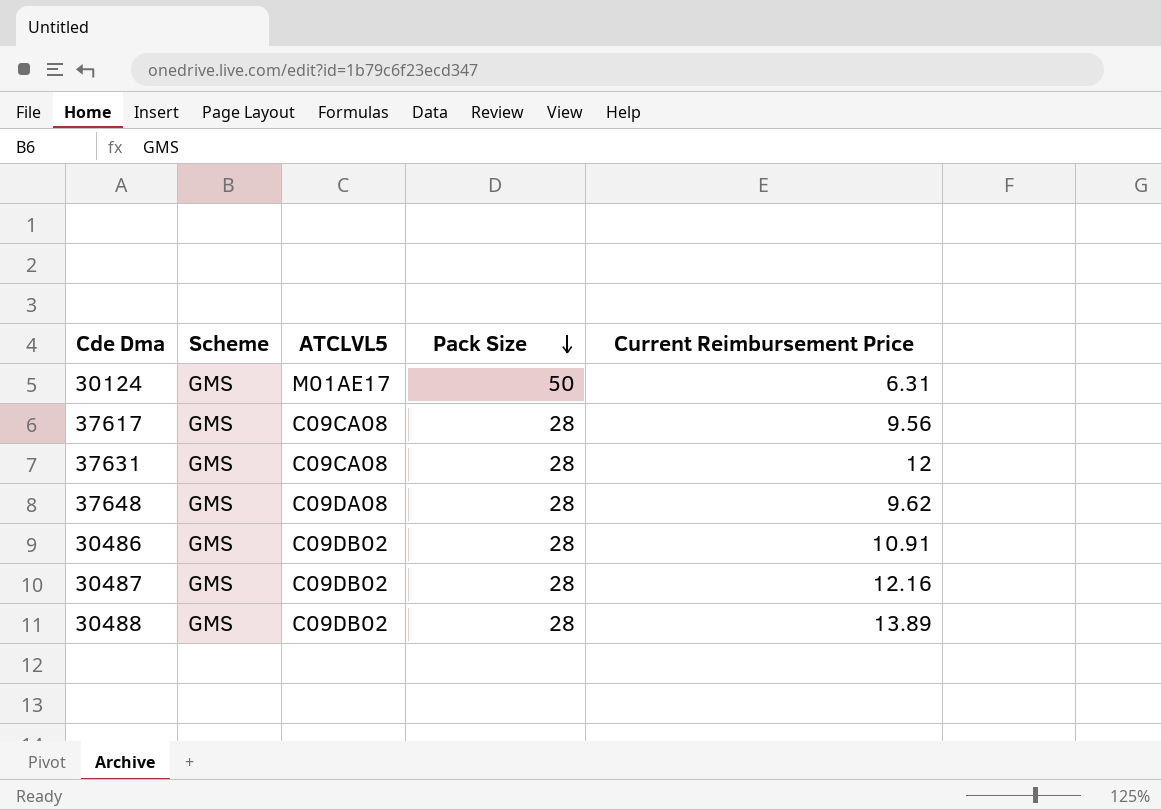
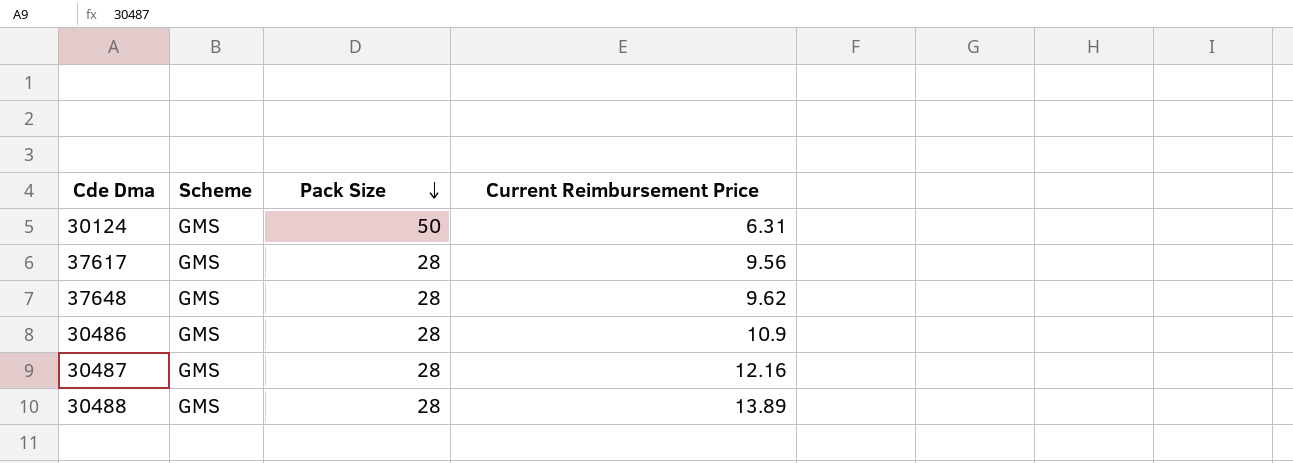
column ATCLVL5 | position: 3 -> none
row 37631: GMS | C09CA08 | 28 | 12 -> none
30486 | Current Reimbursement Price: 10.91 -> 10.9

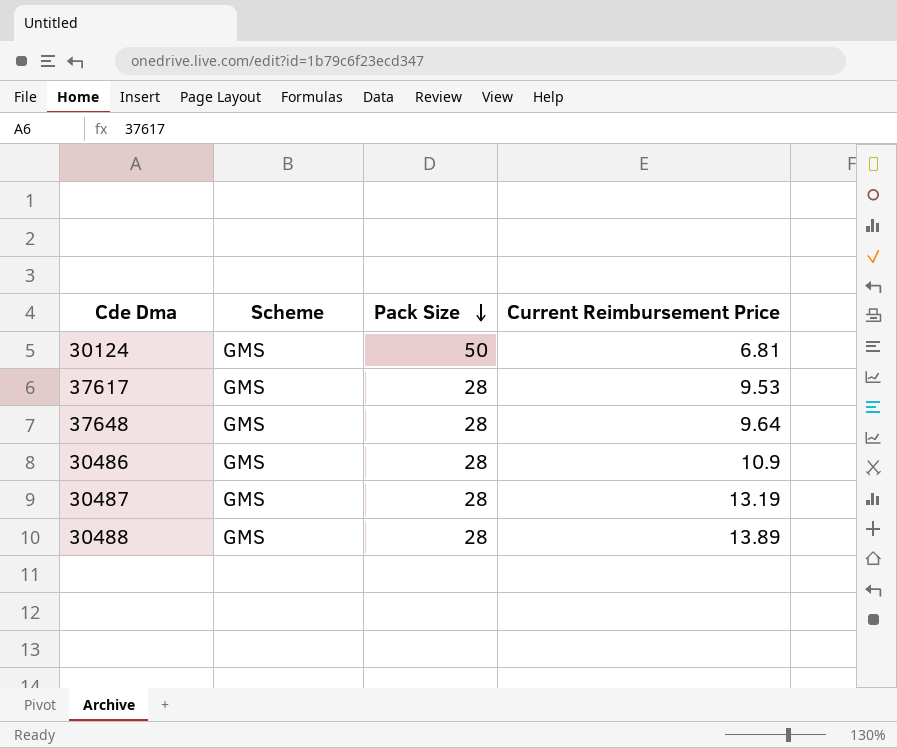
30124 | Current Reimbursement Price: 6.31 -> 6.81
37617 | Current Reimbursement Price: 9.56 -> 9.53
37648 | Current Reimbursement Price: 9.62 -> 9.64
30487 | Current Reimbursement Price: 12.16 -> 13.19

